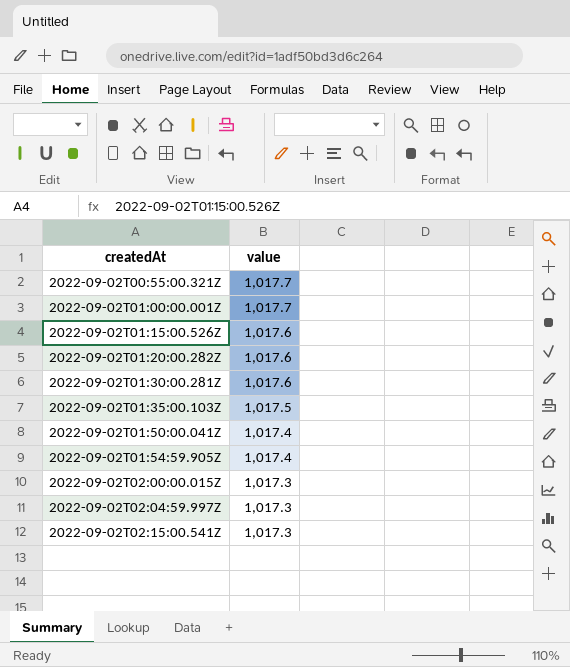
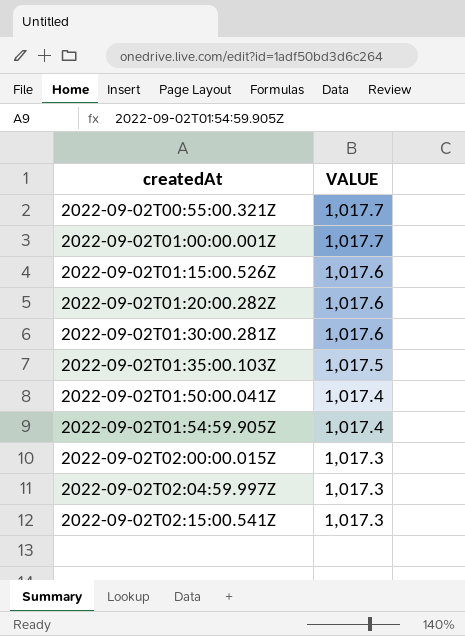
column name: value -> VALUE

